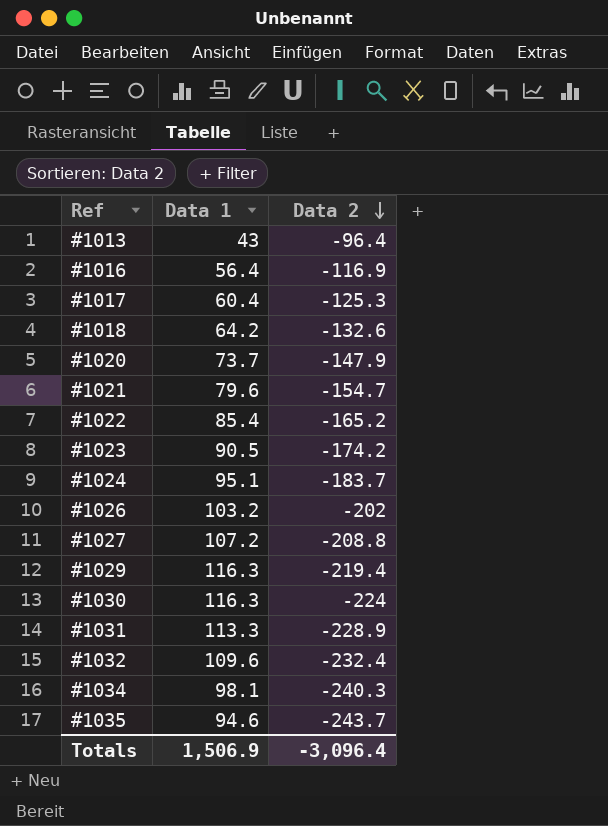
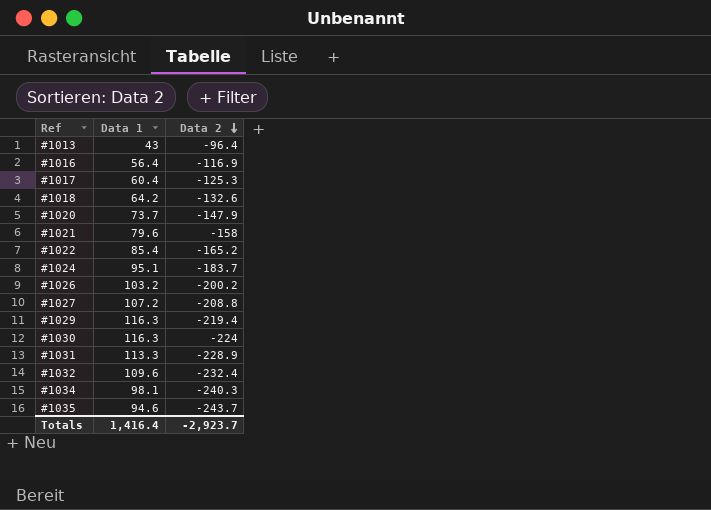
row #1023: 90.5 | -174.2 -> none
#1021 | Data 2: -154.7 -> -158
#1026 | Data 2: -202 -> -200.2
Totals | Data 1: 1,506.9 -> 1,416.4
Totals | Data 2: -3,096.4 -> -2,923.7

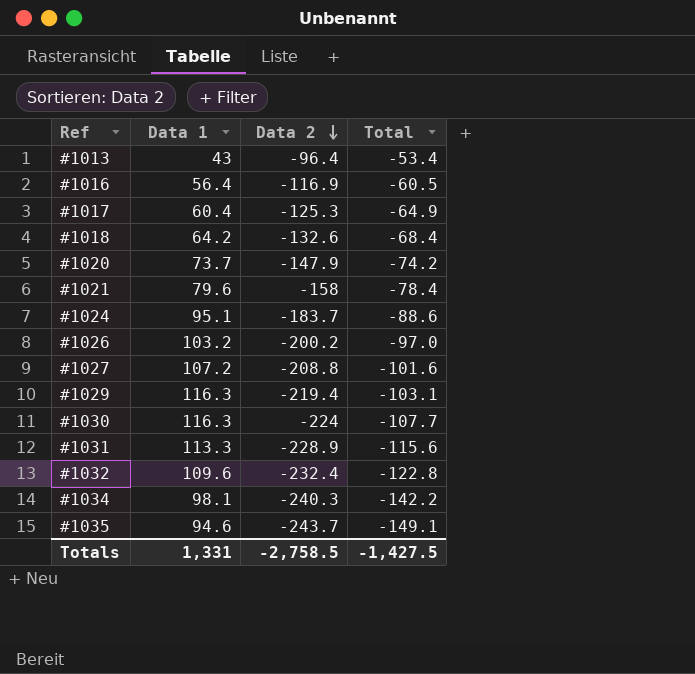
column Total | formula: none -> [Data 1] + [Data 2]
row #1022: 85.4 | -165.2 -> none
Totals | Data 1: 1,416.4 -> 1,331
Totals | Data 2: -2,923.7 -> -2,758.5

